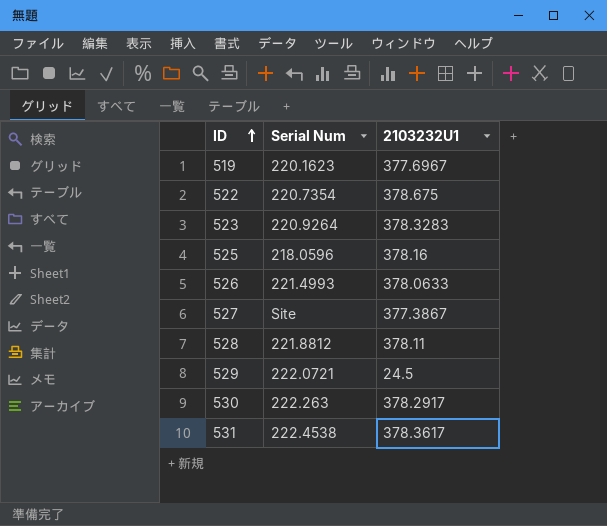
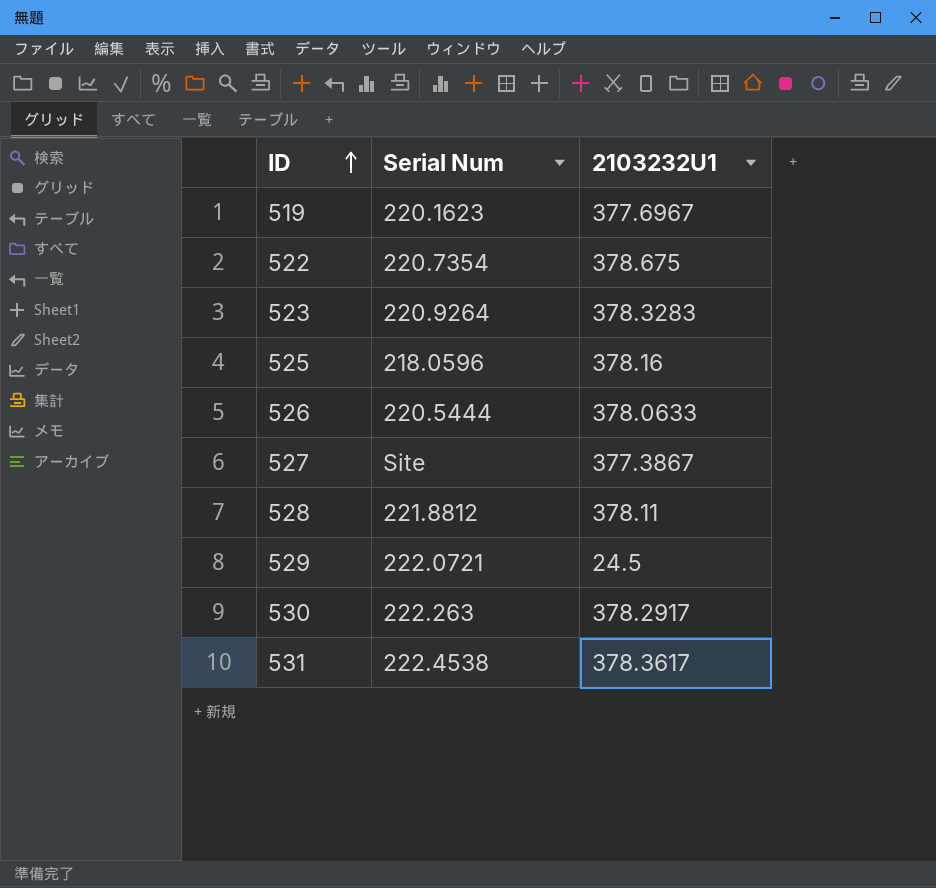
526 | Serial Num: 221.4993 -> 220.5444

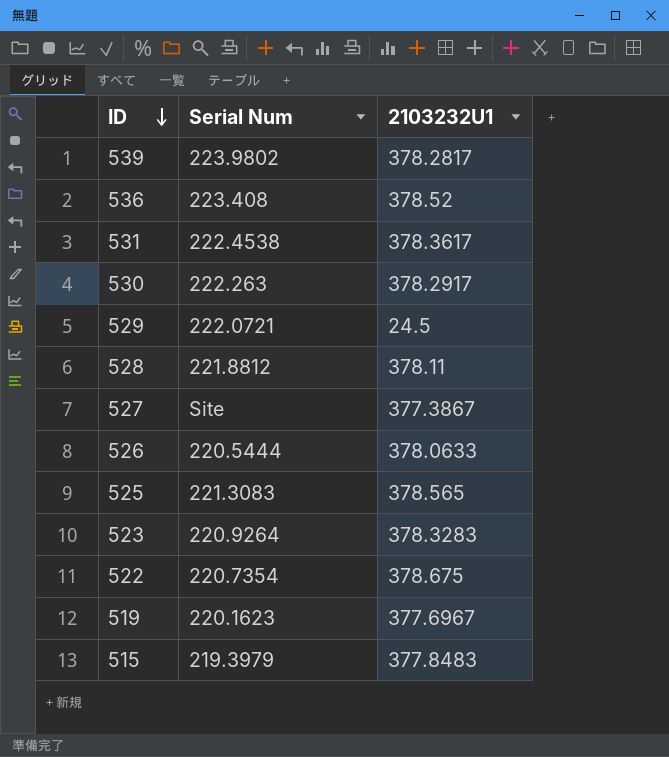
row order: ID ascending -> ID descending
row 539: none -> 223.9802 | 378.2817
row 536: none -> 223.408 | 378.52
525 | Serial Num: 218.0596 -> 221.3083
525 | 2103232U1: 378.16 -> 378.565
row 515: none -> 219.3979 | 377.8483

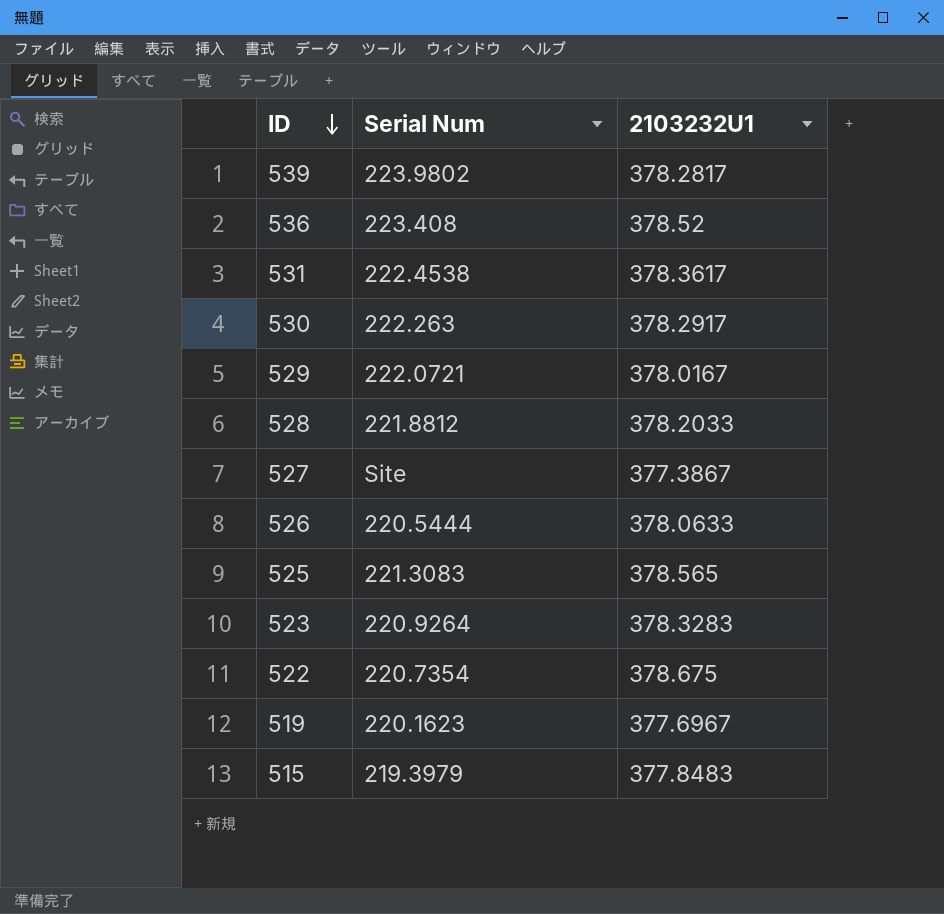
529 | 2103232U1: 24.5 -> 378.0167
528 | 2103232U1: 378.11 -> 378.2033

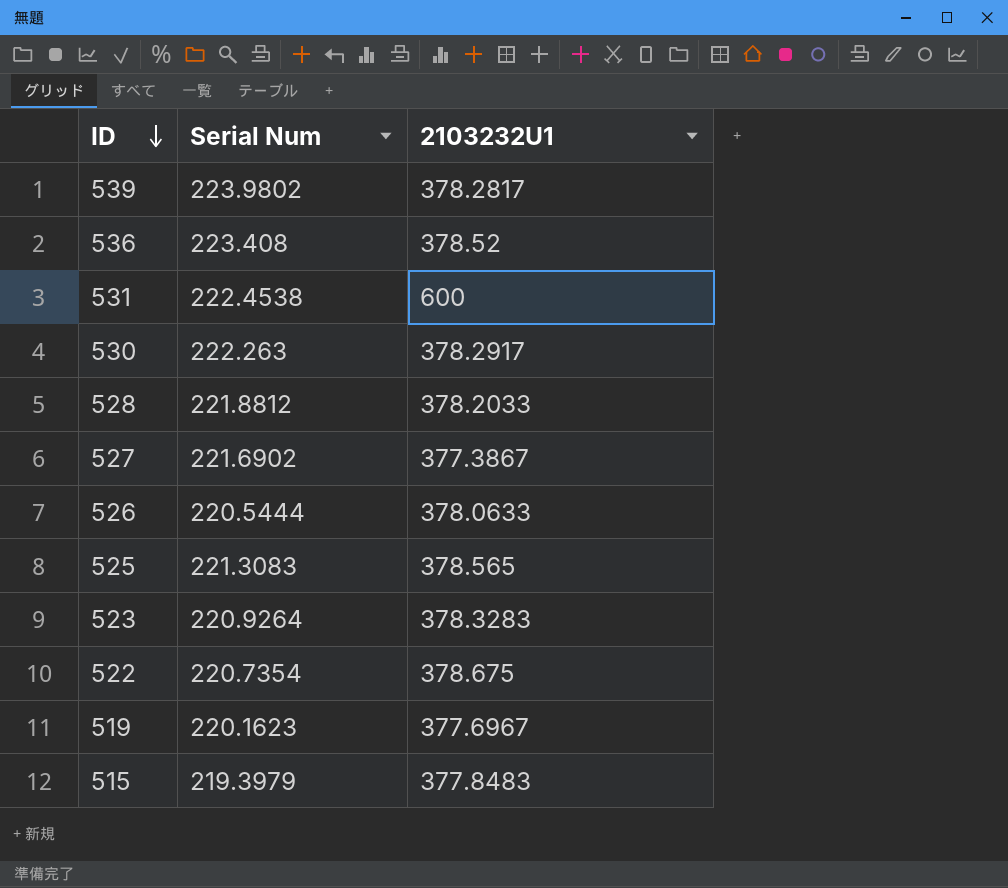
row 529: 222.0721 | 378.0167 -> none
531 | 2103232U1: 378.3617 -> 600
527 | Serial Num: Site -> 221.6902

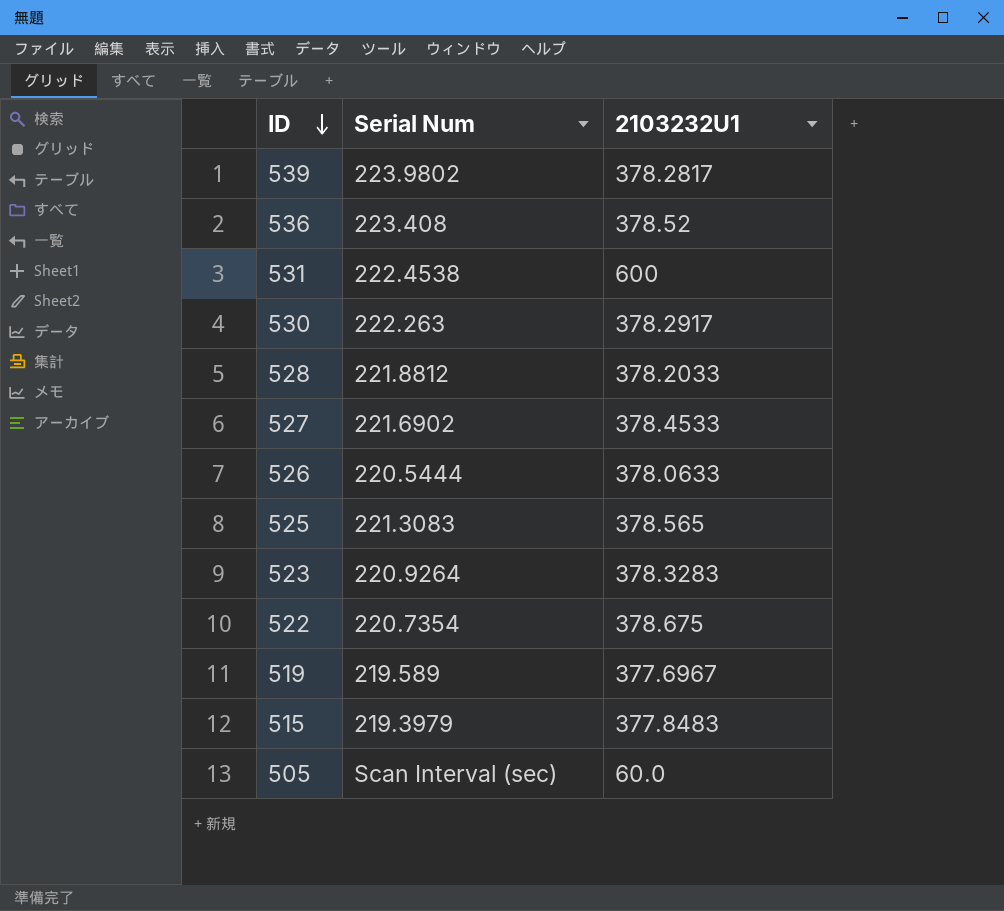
527 | 2103232U1: 377.3867 -> 378.4533
519 | Serial Num: 220.1623 -> 219.589
row 505: none -> Scan Interval (sec) | 60.0

